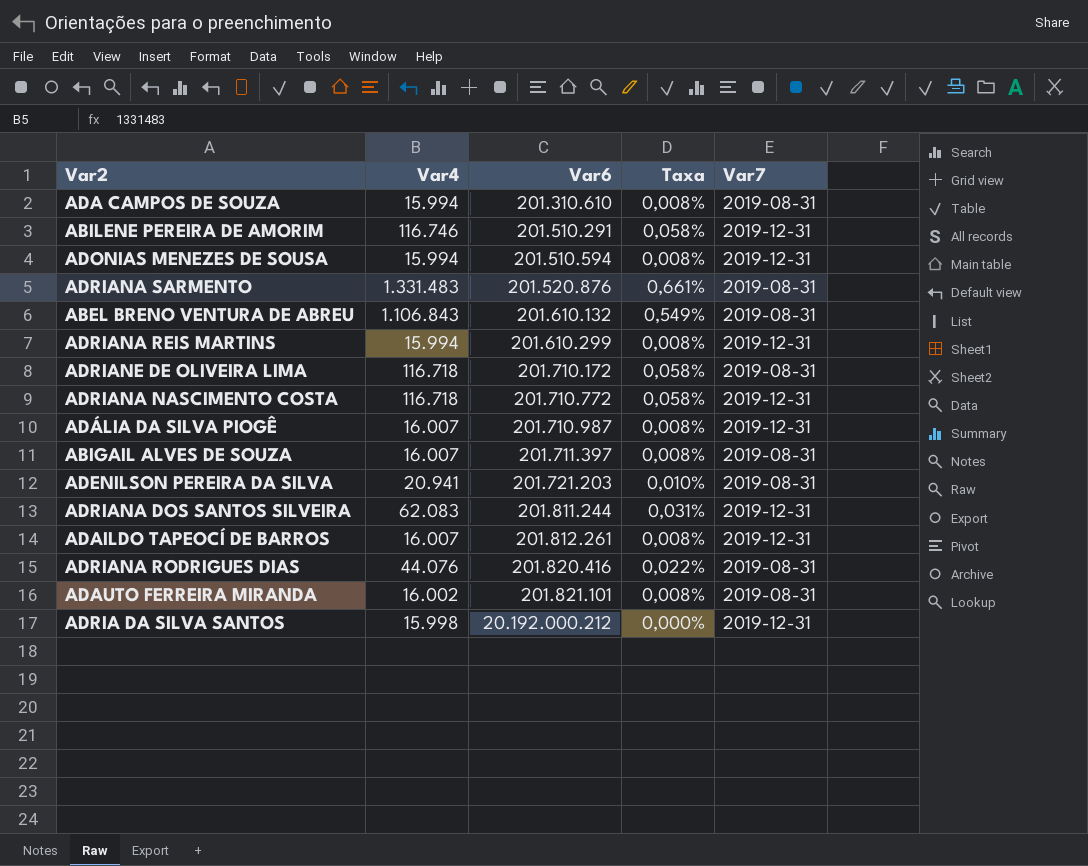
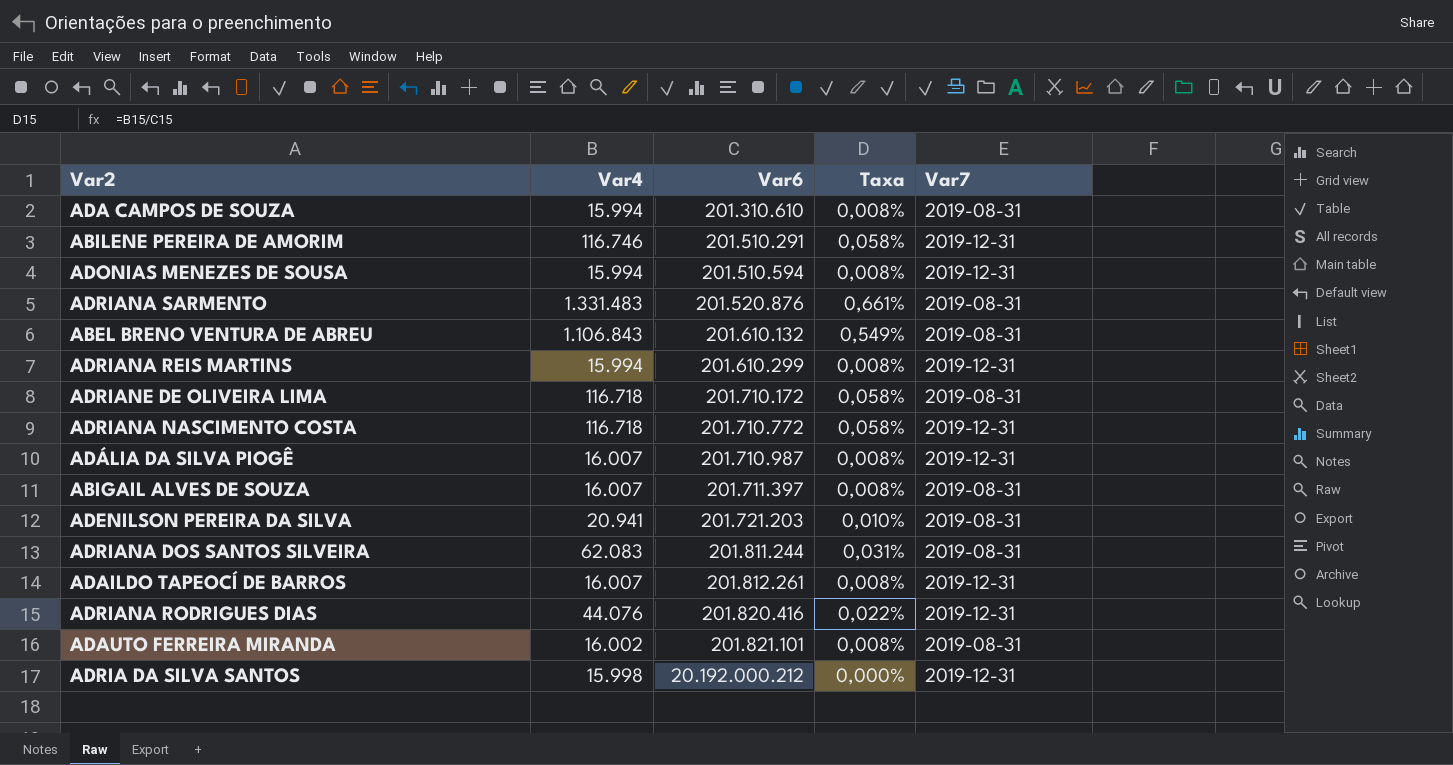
ADRIANA DOS SANTOS SILVEIRA | Var7: 2019-12-31 -> 2019-08-31
ADRIANA RODRIGUES DIAS | Var7: 2019-08-31 -> 2019-12-31

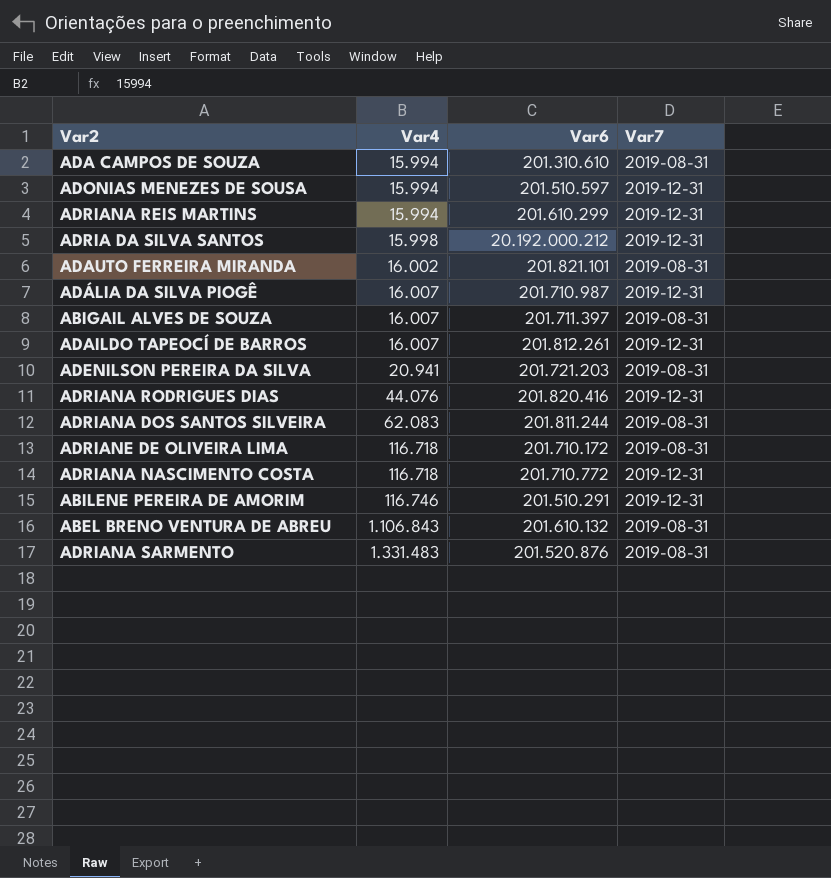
row order: Var6 ascending -> Var4 ascending
column Taxa | formula: [Var4] / [Var6] -> none
ADONIAS MENEZES DE SOUSA | Var6: 201.510.594 -> 201.510.597

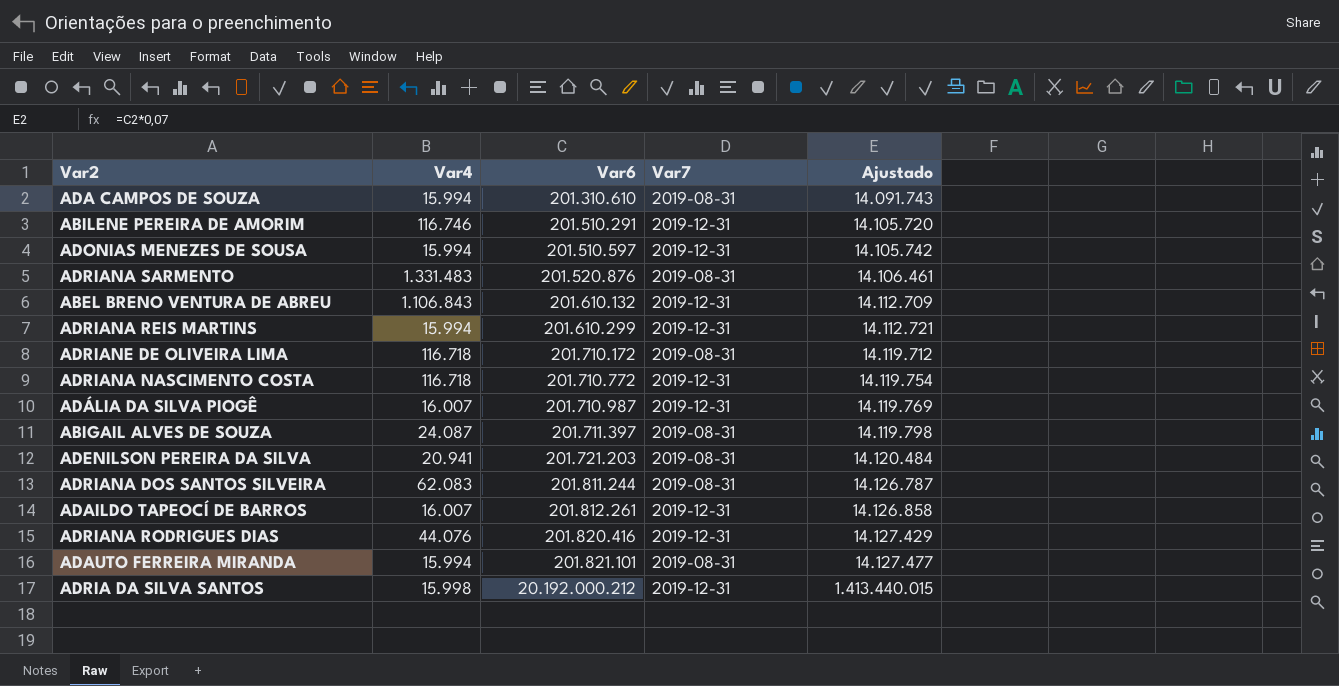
row order: Var4 ascending -> Var6 ascending
column Ajustado | formula: none -> [Var6] * 0,07
ABEL BRENO VENTURA DE ABREU | Var7: 2019-08-31 -> 2019-12-31
ABIGAIL ALVES DE SOUZA | Var4: 16.007 -> 24.087
ADAUTO FERREIRA MIRANDA | Var4: 16.002 -> 15.994

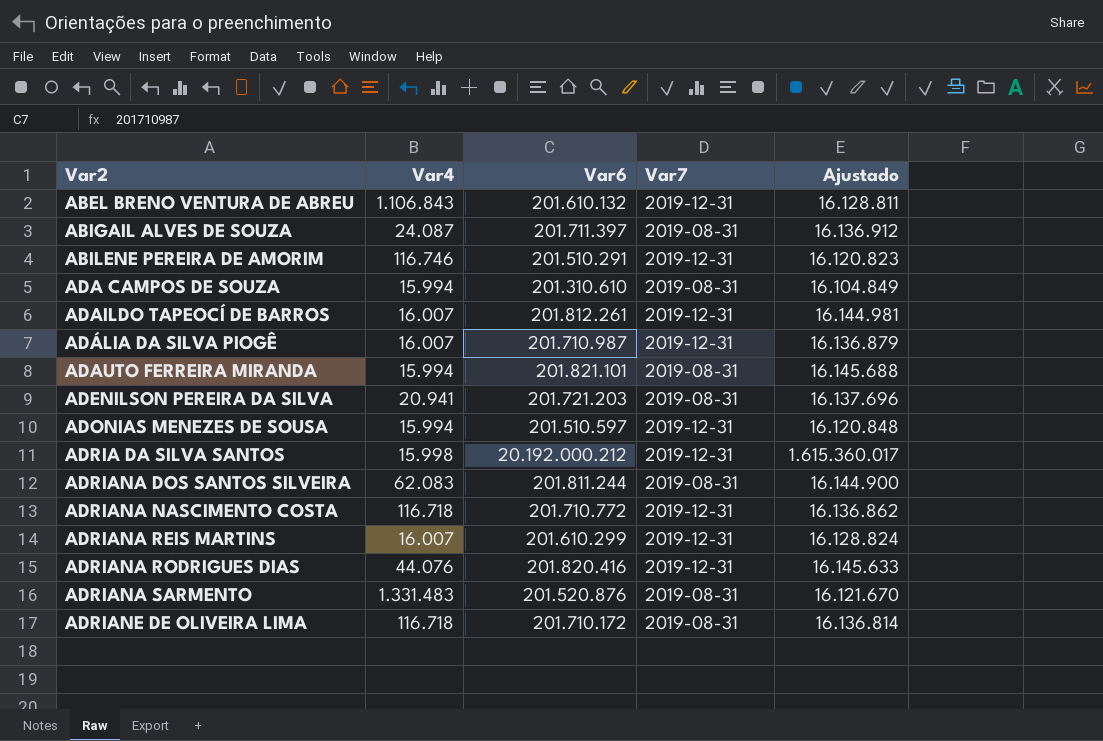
row order: Var6 ascending -> Var2 ascending
column Ajustado | formula: [Var6] * 0,07 -> [Var6] * 0,08
ADRIANA REIS MARTINS | Var4: 15.994 -> 16.007

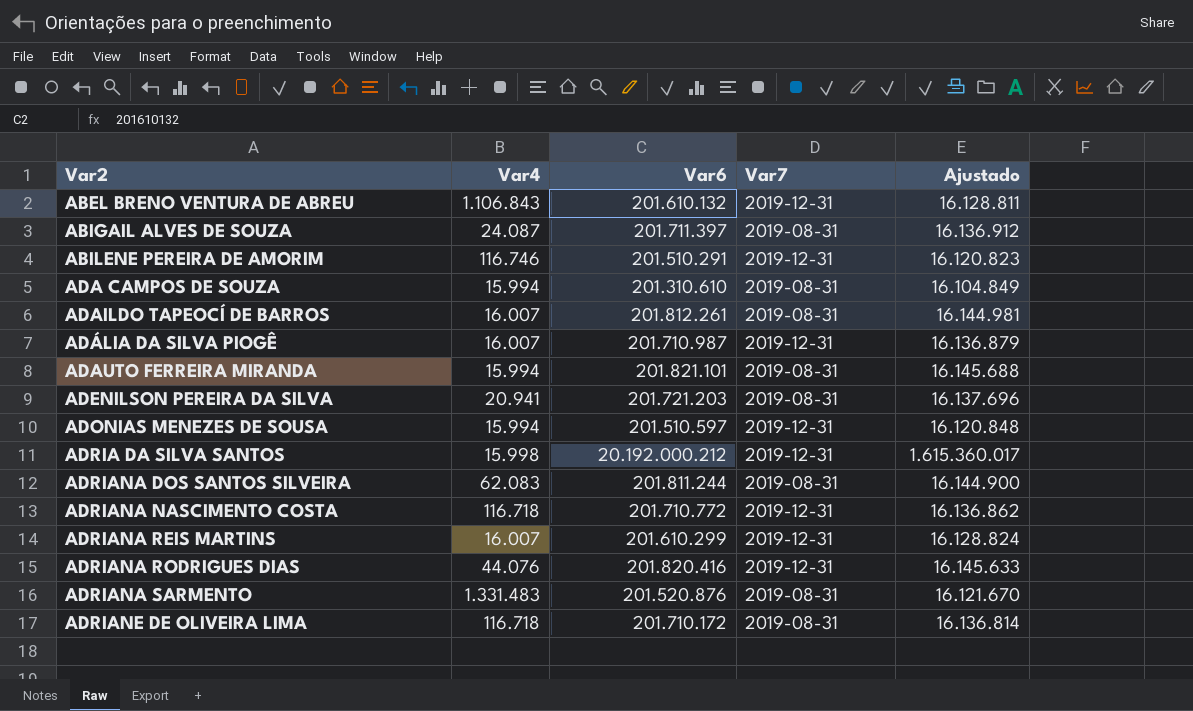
ADAILDO TAPEOCÍ DE BARROS | Var7: 2019-12-31 -> 2019-08-31

